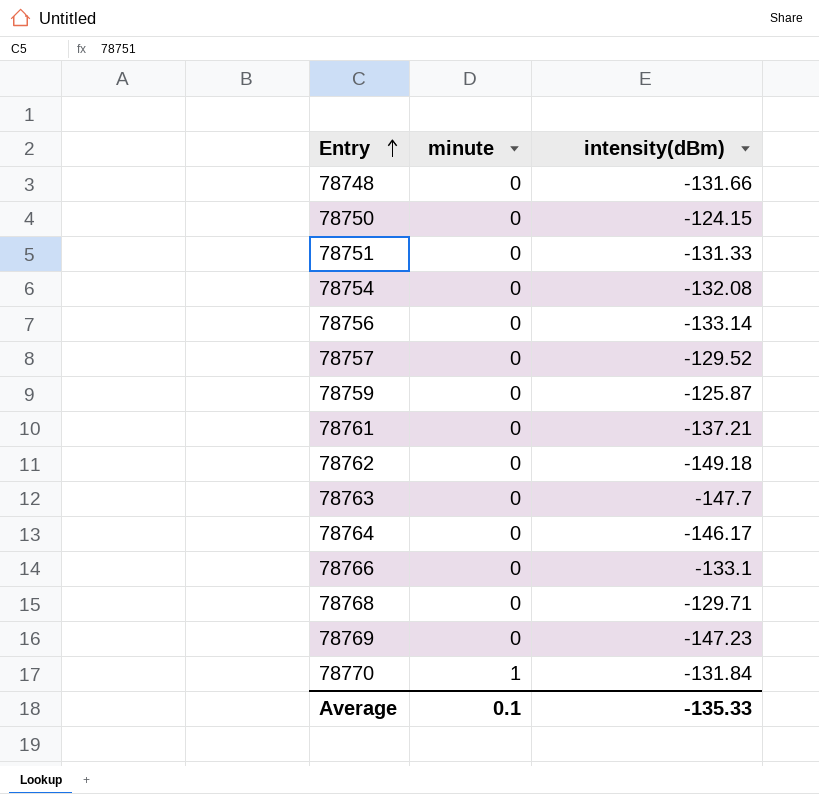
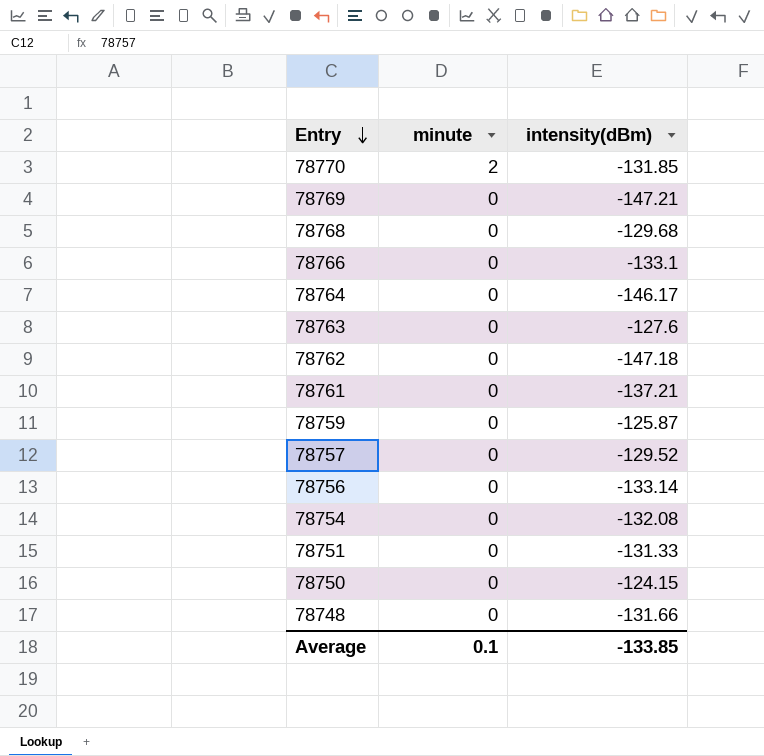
row order: Entry ascending -> Entry descending
78770 | minute: 1 -> 2
78770 | intensity(dBm): -131.84 -> -131.85
78769 | intensity(dBm): -147.23 -> -147.21
78768 | intensity(dBm): -129.71 -> -129.68
78763 | intensity(dBm): -147.7 -> -127.6
78762 | intensity(dBm): -149.18 -> -147.18
Average | intensity(dBm): -135.33 -> -133.85

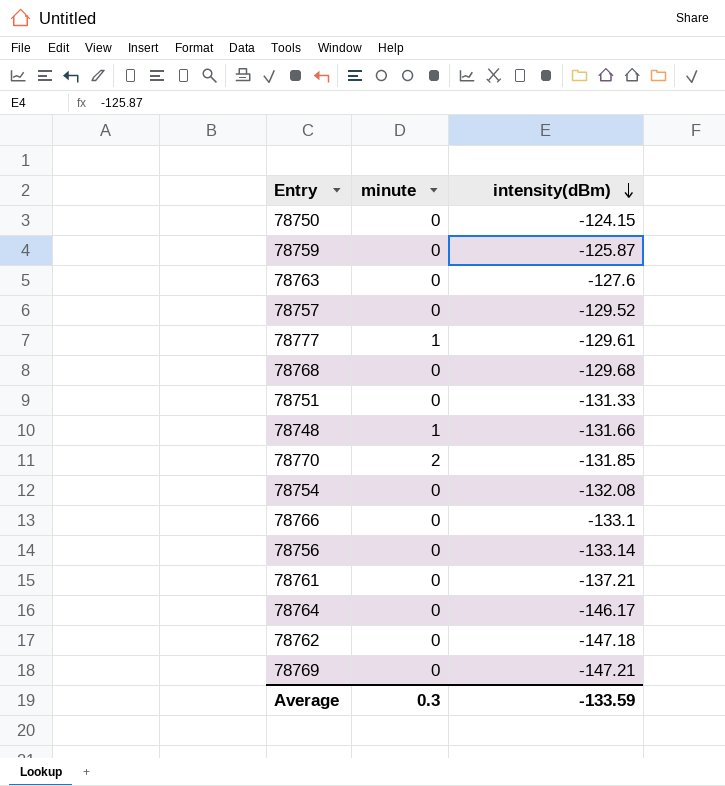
row order: Entry descending -> intensity(dBm) descending
row 78777: none -> 1 | -129.61
78748 | minute: 0 -> 1
Average | minute: 0.1 -> 0.3
Average | intensity(dBm): -133.85 -> -133.59

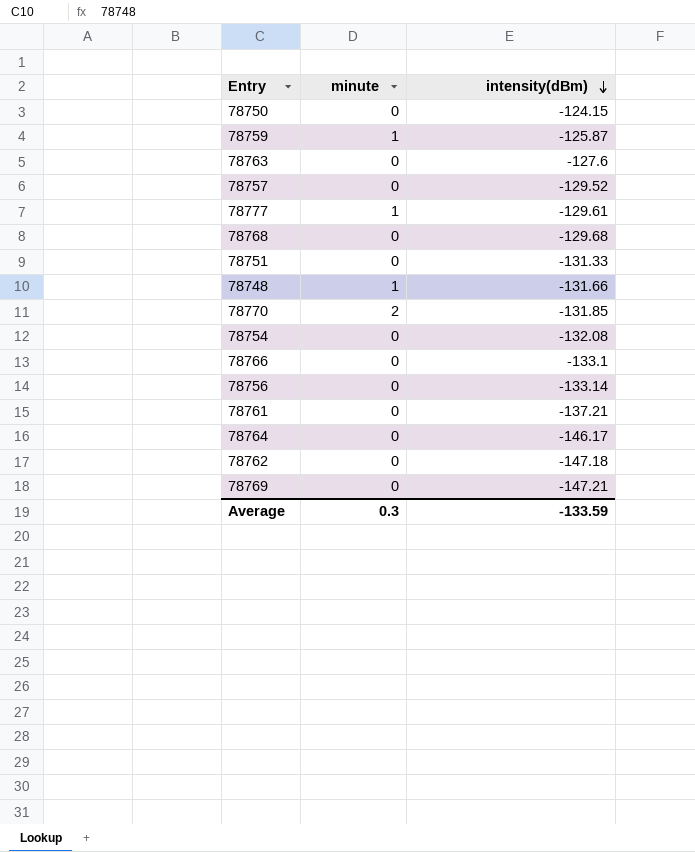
78759 | minute: 0 -> 1

